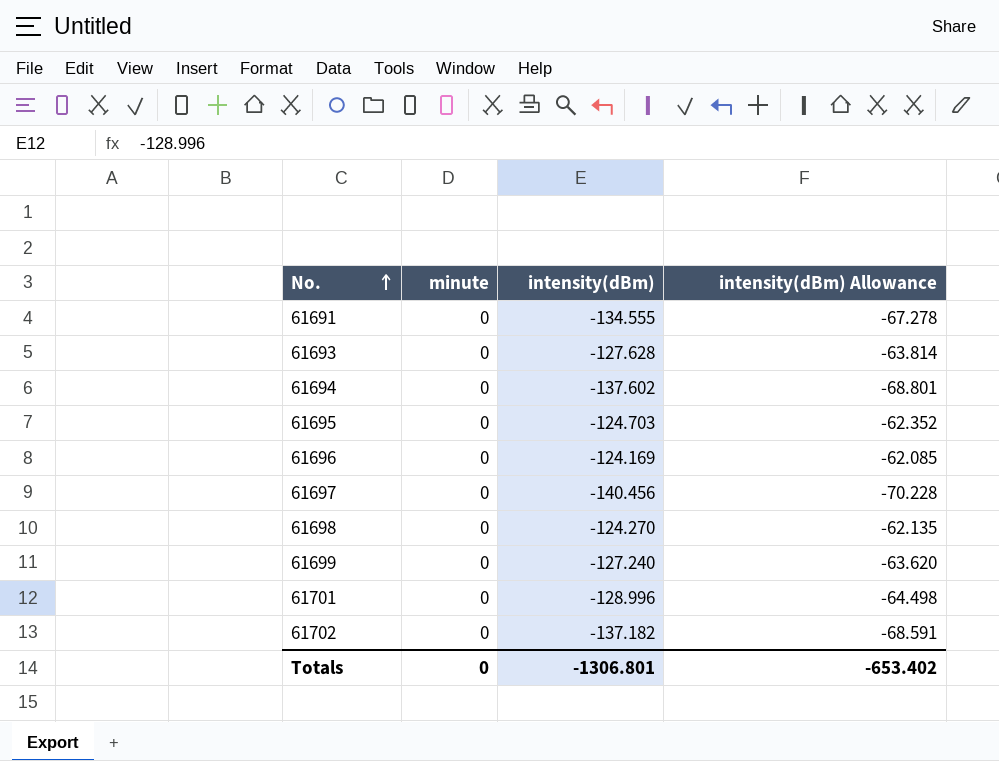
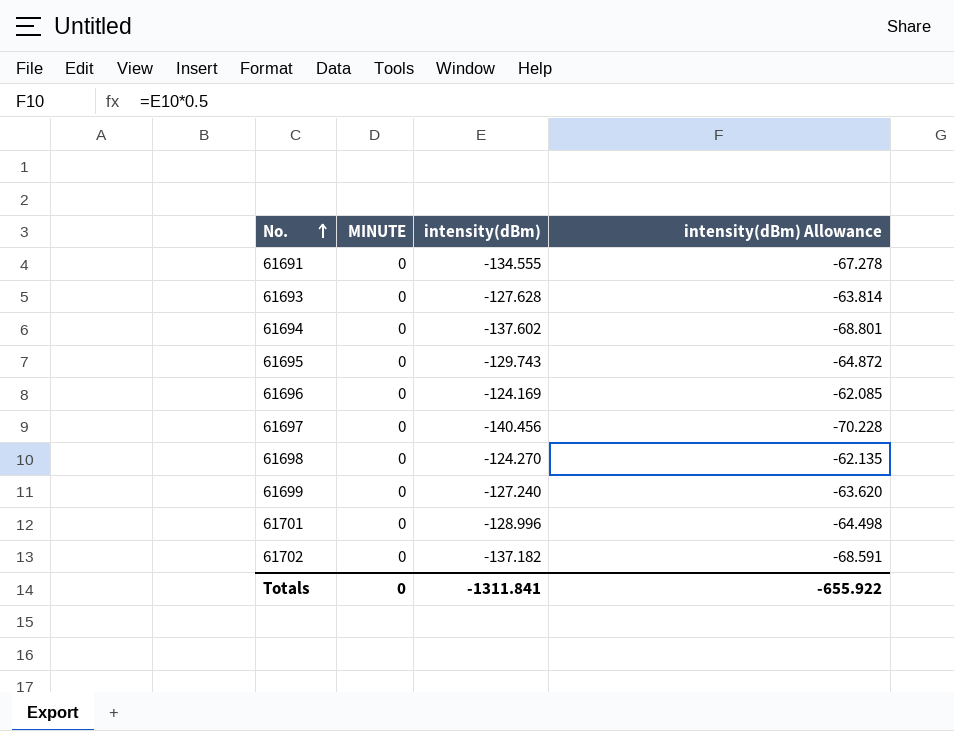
column name: minute -> MINUTE
61695 | intensity(dBm): -124.703 -> -129.743
61695 | intensity(dBm) Allowance: -62.352 -> -64.872
Totals | intensity(dBm): -1306.801 -> -1311.841
Totals | intensity(dBm) Allowance: -653.402 -> -655.922

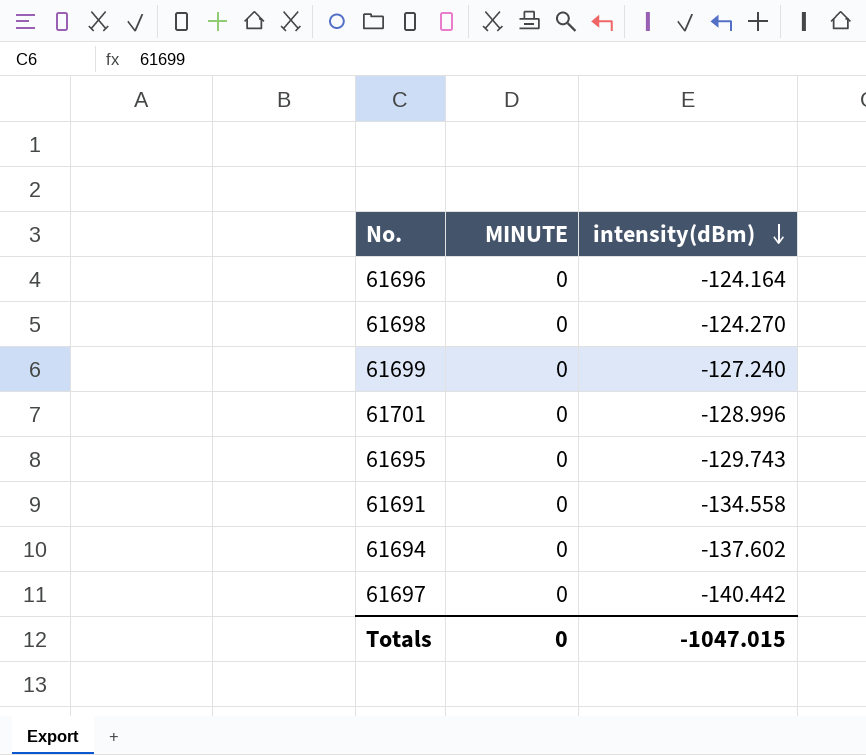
row order: No. ascending -> intensity(dBm) descending
column intensity(dBm) Allowance | formula: [intensity(dBm)] * 0.5 -> none
row 61693: 0 | -127.628 | -63.814 -> none
row 61702: 0 | -137.182 | -68.591 -> none
61696 | intensity(dBm): -124.169 -> -124.164
61691 | intensity(dBm): -134.555 -> -134.558
61697 | intensity(dBm): -140.456 -> -140.442
Totals | intensity(dBm): -1311.841 -> -1047.015

